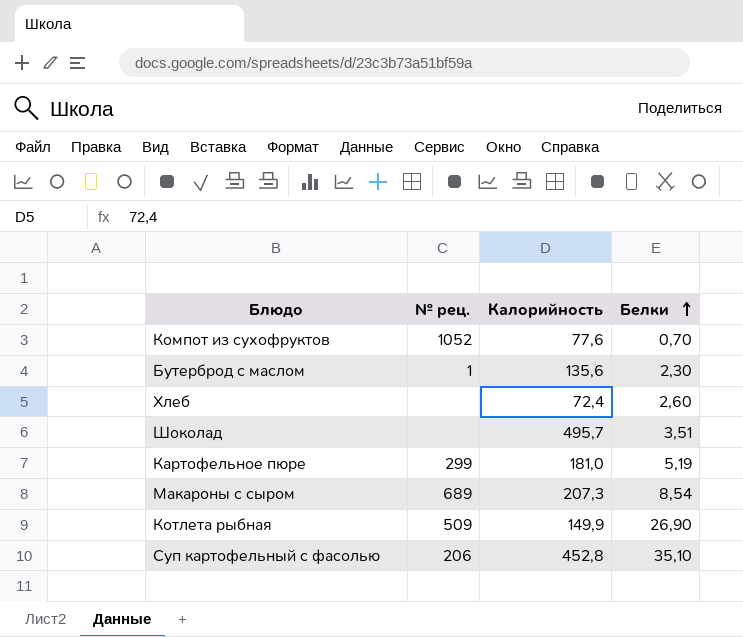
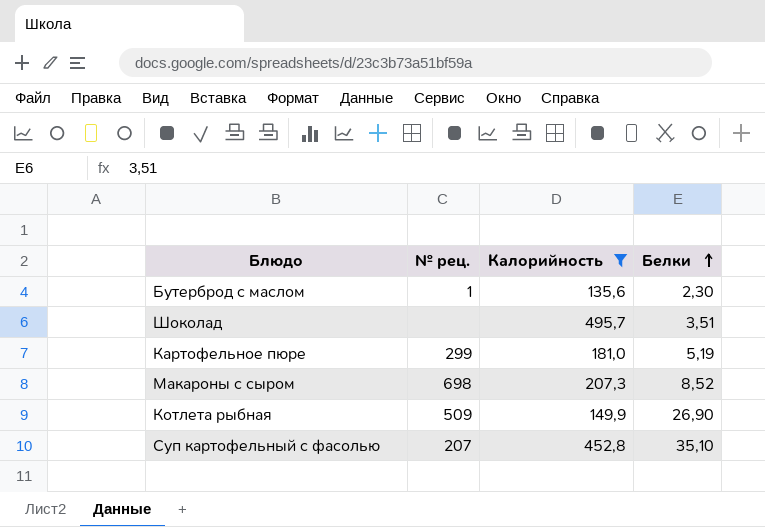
filter: none -> Калорийность >= 135,6
Макароны с сыром | № рец.: 689 -> 698
Макароны с сыром | Белки: 8,54 -> 8,52
Суп картофельный с фасолью | № рец.: 206 -> 207

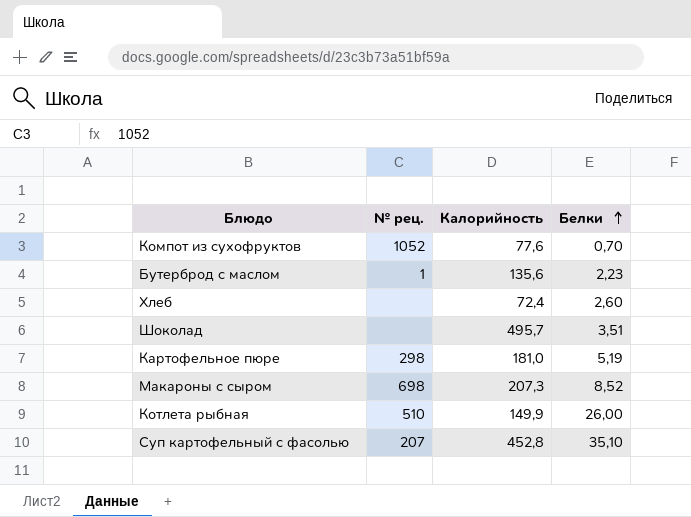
filter: Калорийность >= 135,6 -> none
Бутерброд с маслом | Белки: 2,30 -> 2,23
Картофельное пюре | № рец.: 299 -> 298
Котлета рыбная | № рец.: 509 -> 510
Котлета рыбная | Белки: 26,90 -> 26,00

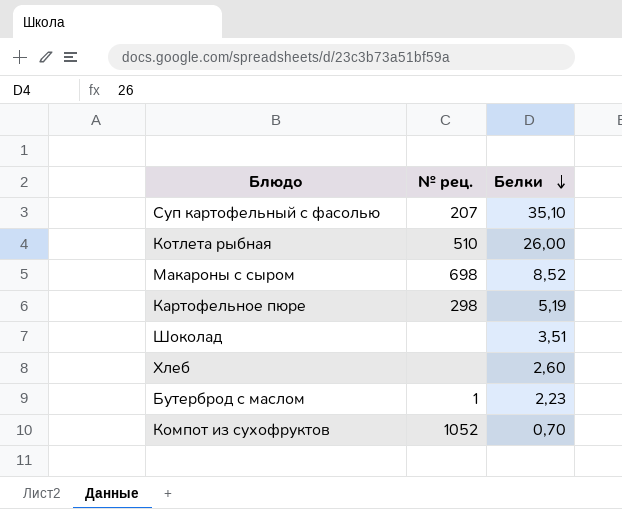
row order: Белки ascending -> Белки descending
column Калорийность | position: 3 -> none

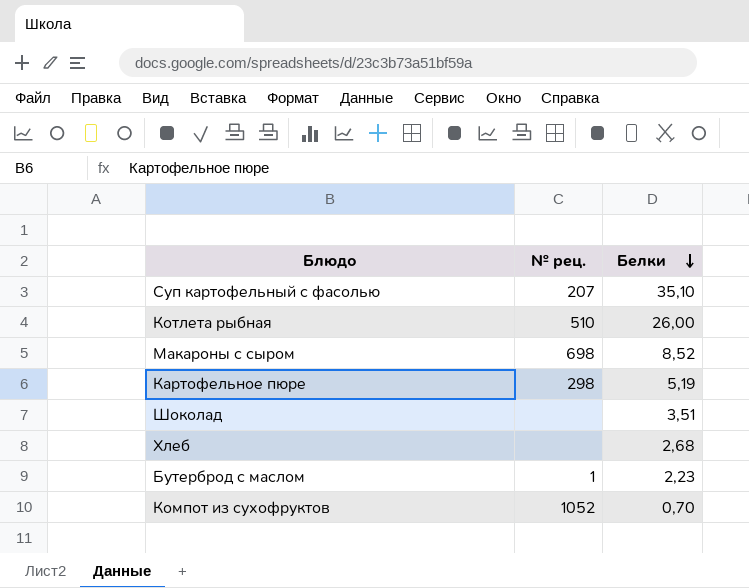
Хлеб | Белки: 2,60 -> 2,68

